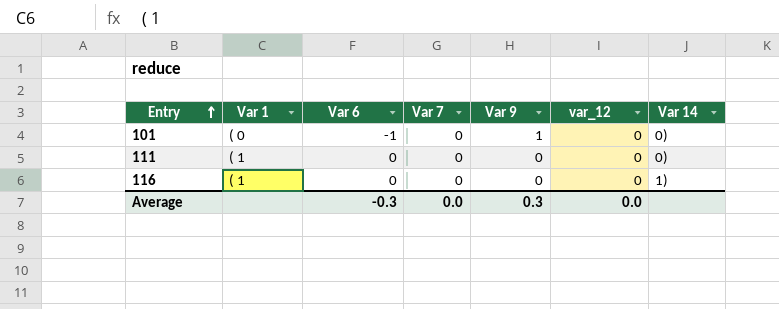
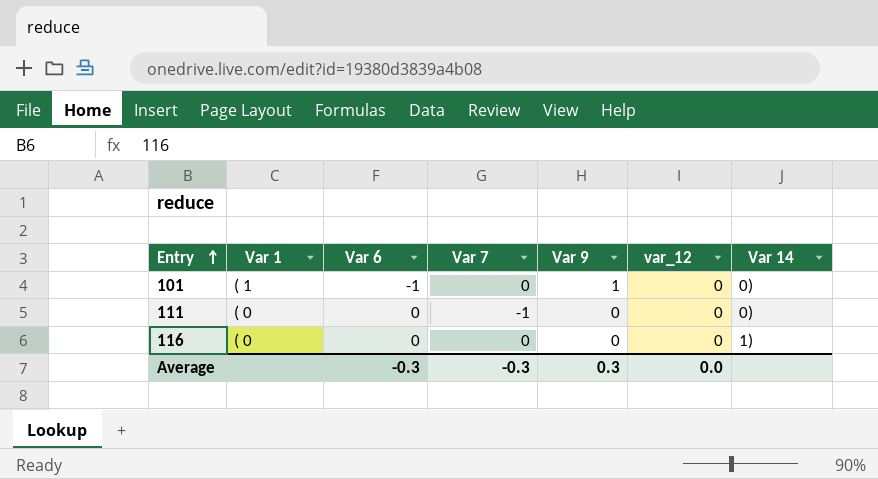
101 | Var 1: ( 0 -> ( 1
111 | Var 1: ( 1 -> ( 0
111 | Var 7: 0 -> -1
116 | Var 1: ( 1 -> ( 0
Average | Var 7: 0.0 -> -0.3

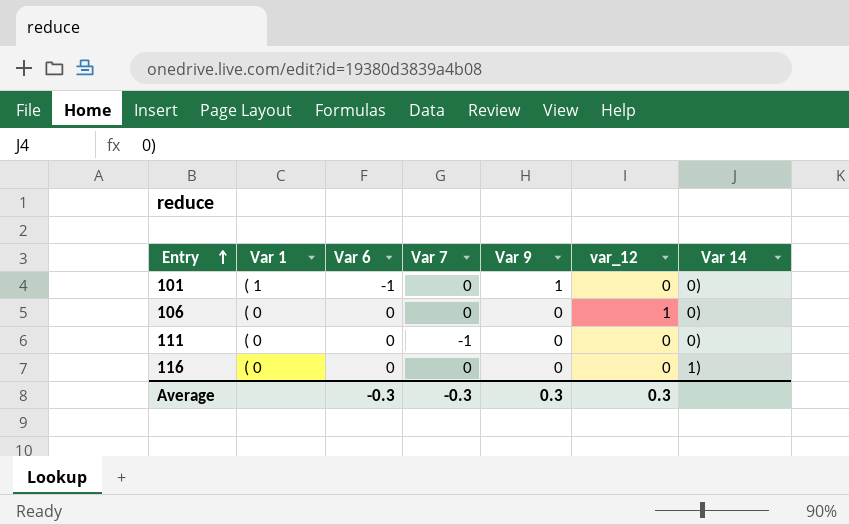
row 106: none -> ( 0 | 0 | 0 | 0 | 1 | 0)
Average | var_12: 0.0 -> 0.3

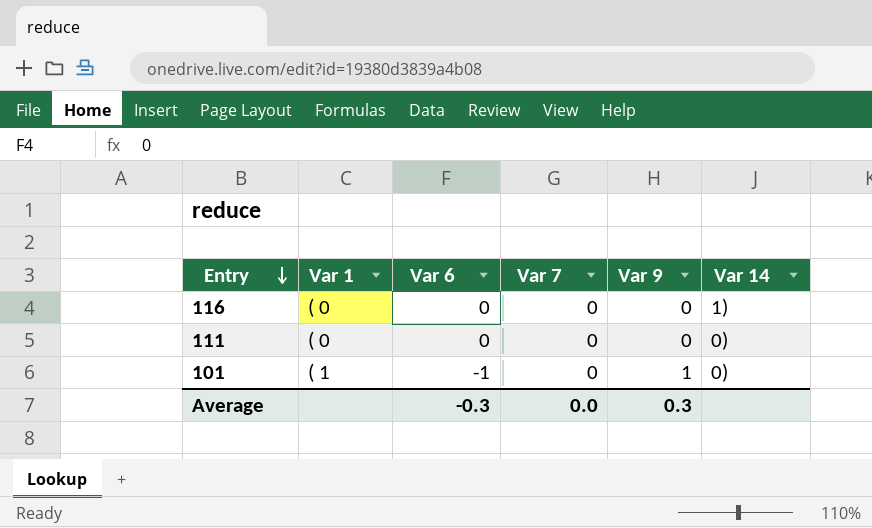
row order: Entry ascending -> Entry descending
column var_12 | position: 6 -> none
row 106: ( 0 | 0 | 0 | 0 | 1 | 0) -> none
111 | Var 7: -1 -> 0
Average | Var 7: -0.3 -> 0.0

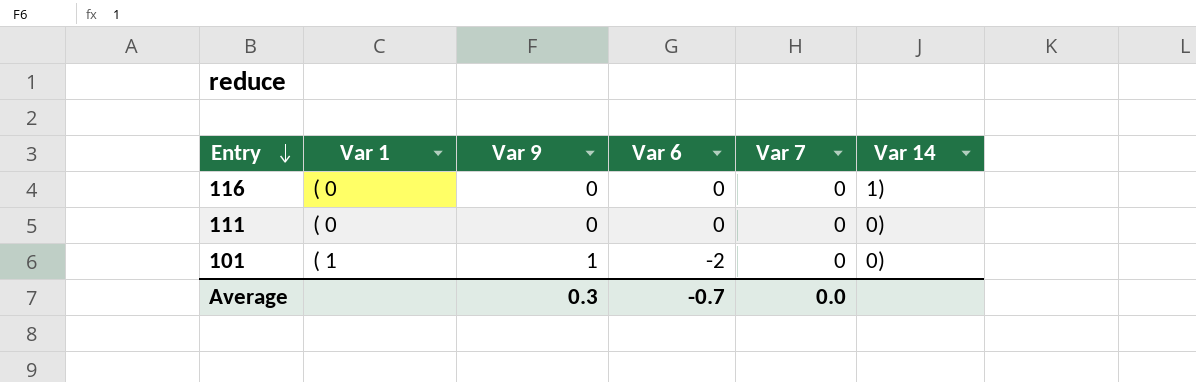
column Var 9 | position: 5 -> 3
101 | Var 6: -1 -> -2
Average | Var 6: -0.3 -> -0.7

